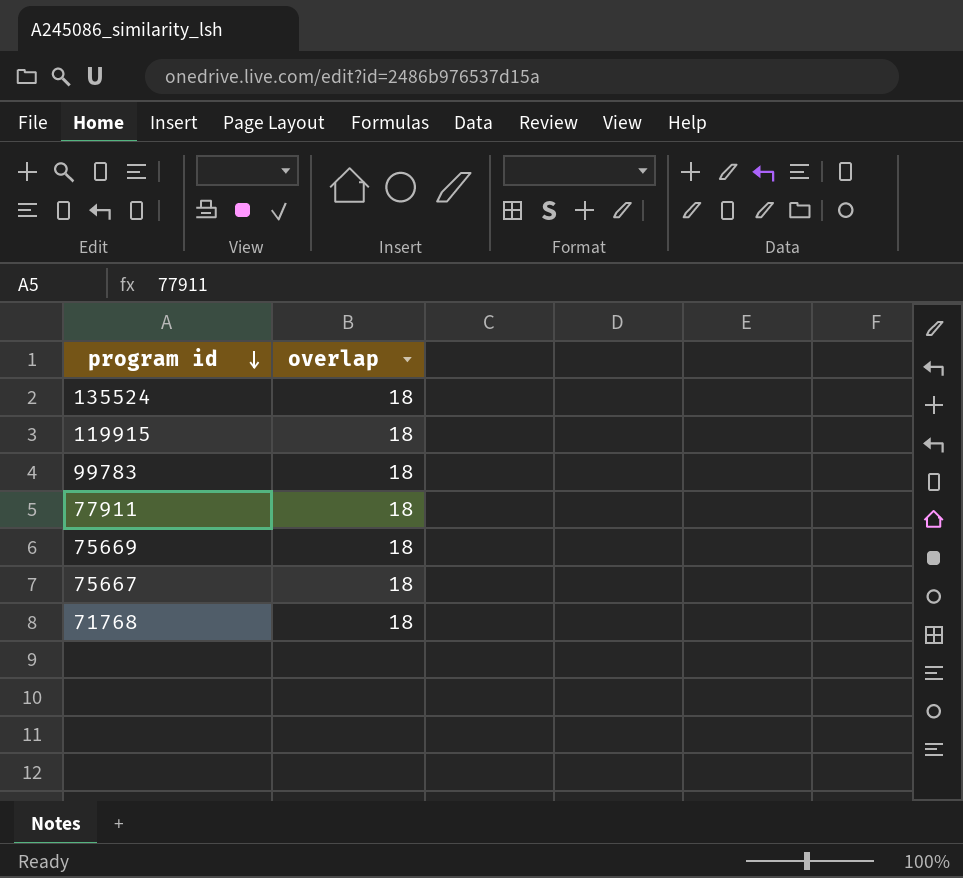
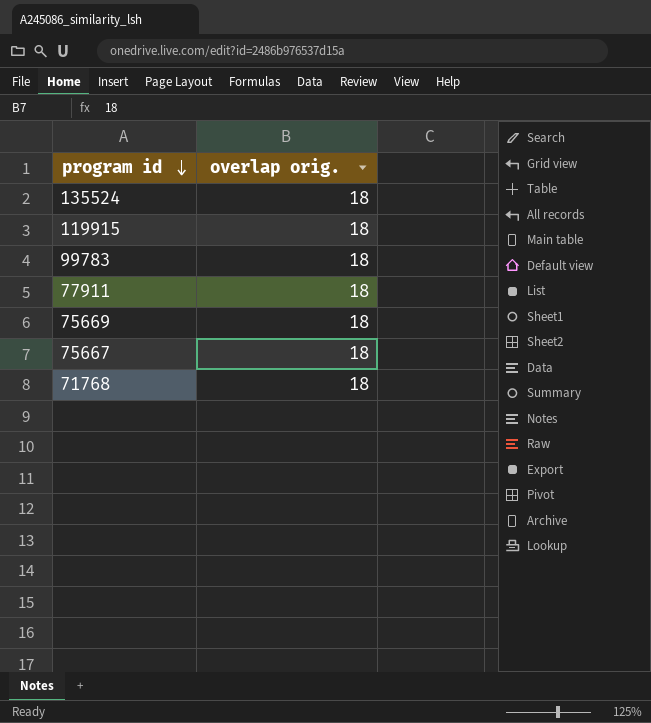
column name: overlap -> overlap orig.

